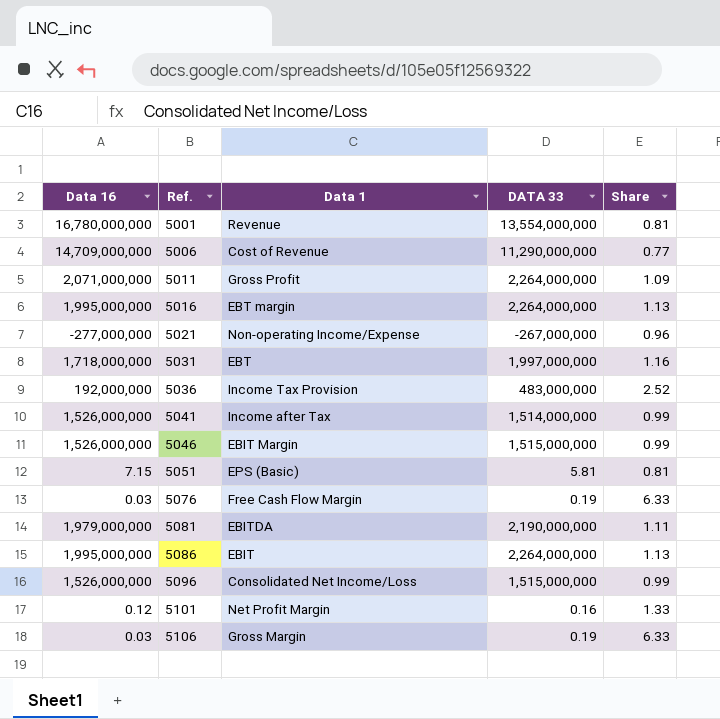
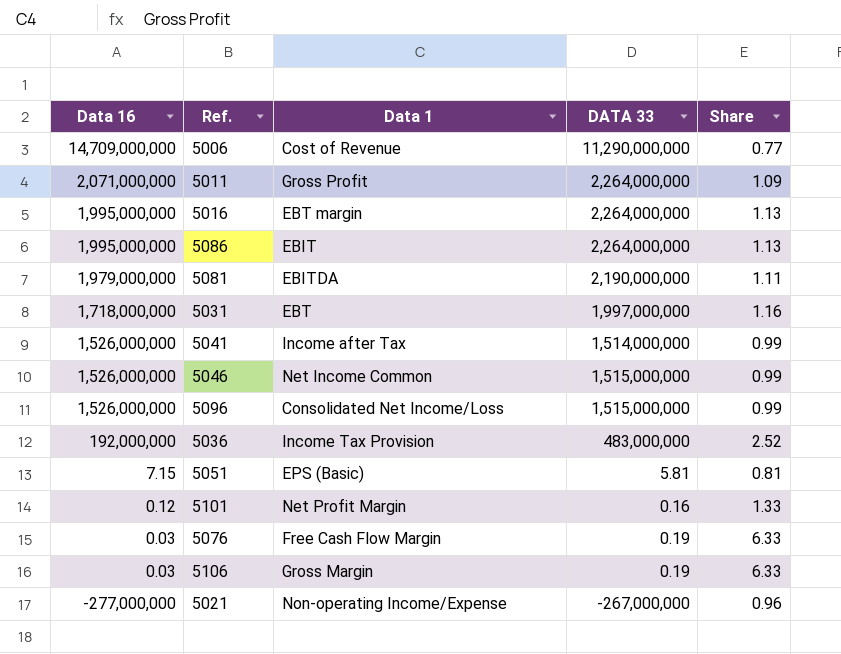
row order: Ref. ascending -> Data 16 descending
row 5001: 16,780,000,000 | Revenue | 13,554,000,000 | 0.81 -> none
5046 | Data 1: EBIT Margin -> Net Income Common

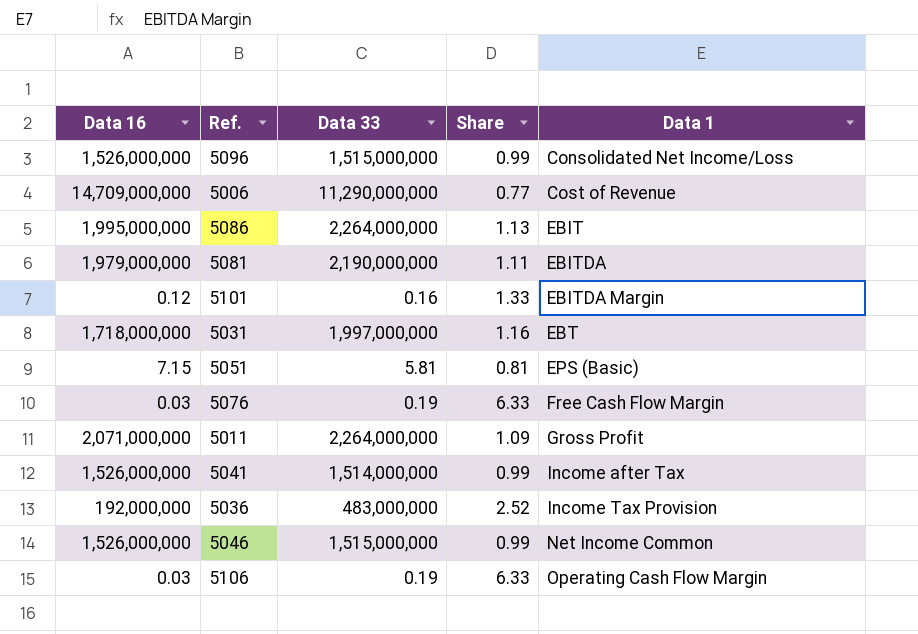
row order: Data 16 descending -> Data 1 ascending
column name: DATA 33 -> Data 33
column Data 1 | position: 3 -> 5
row 5016: 1,995,000,000 | EBT margin | 2,264,000,000 | 1.13 -> none
row 5021: -277,000,000 | Non-operating Income/Expense | -267,000,000 | 0.96 -> none
5101 | Data 1: Net Profit Margin -> EBITDA Margin
5106 | Data 1: Gross Margin -> Operating Cash Flow Margin

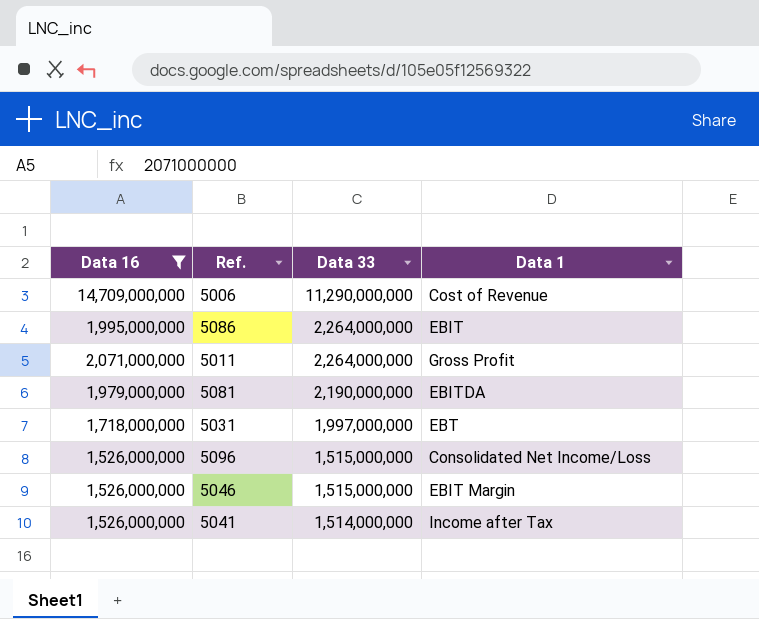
filter: none -> Data 16 >= 1,526,000,000
row order: Data 1 ascending -> Data 33 descending
column Share | formula: [Data 33] / [Data 16] -> none
5046 | Data 1: Net Income Common -> EBIT Margin

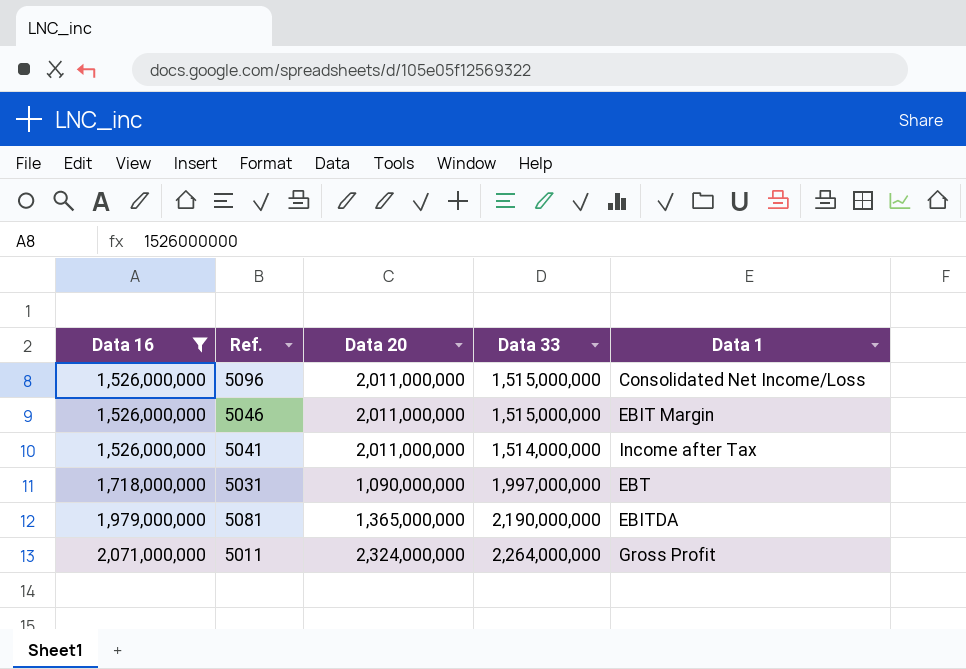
row order: Data 33 descending -> Data 16 ascending
column Data 20 | position: none -> 3
row 5006: 14,709,000,000 | 11,290,000,000 | Cost of Revenue -> none
row 5086: 1,995,000,000 | 2,264,000,000 | EBIT -> none

